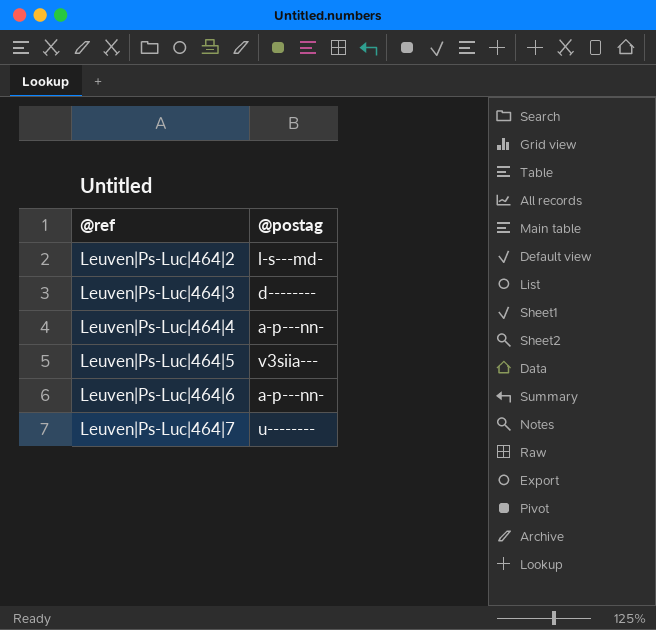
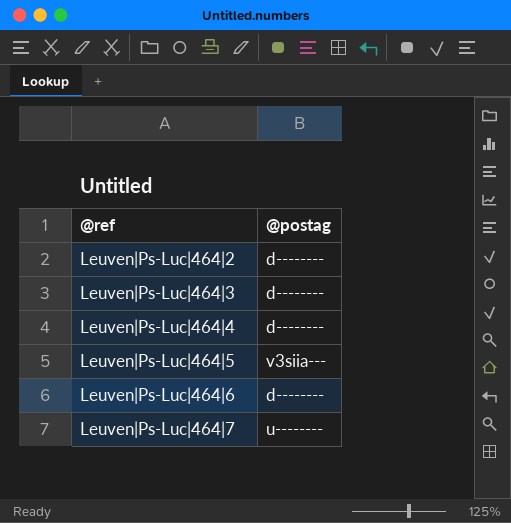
Leuven|Ps-Luc|464|2 | @postag: l-s---md- -> d--------
Leuven|Ps-Luc|464|4 | @postag: a-p---nn- -> d--------
Leuven|Ps-Luc|464|6 | @postag: a-p---nn- -> d--------

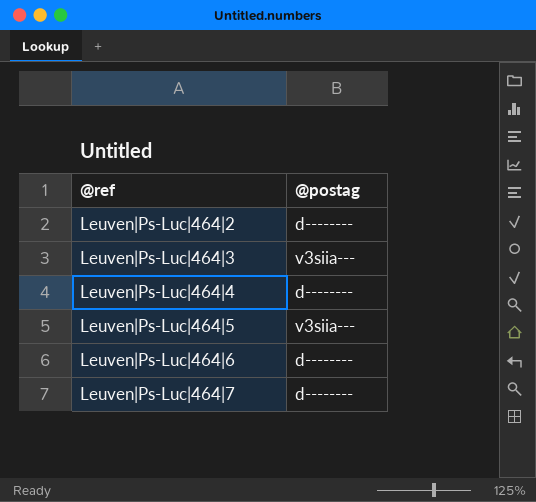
Leuven|Ps-Luc|464|3 | @postag: d-------- -> v3siia---
Leuven|Ps-Luc|464|7 | @postag: u-------- -> d--------

